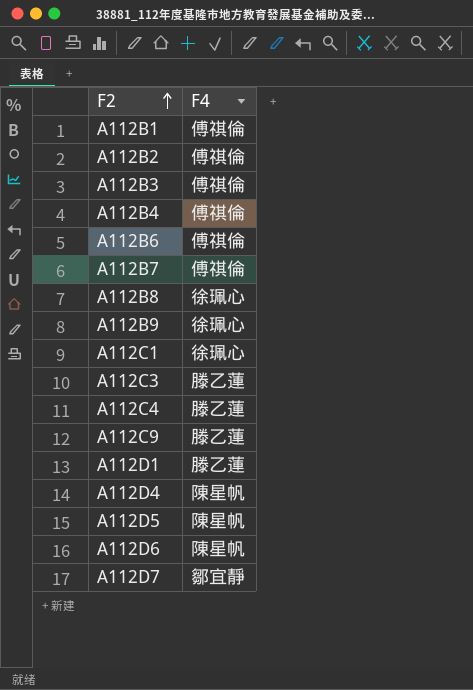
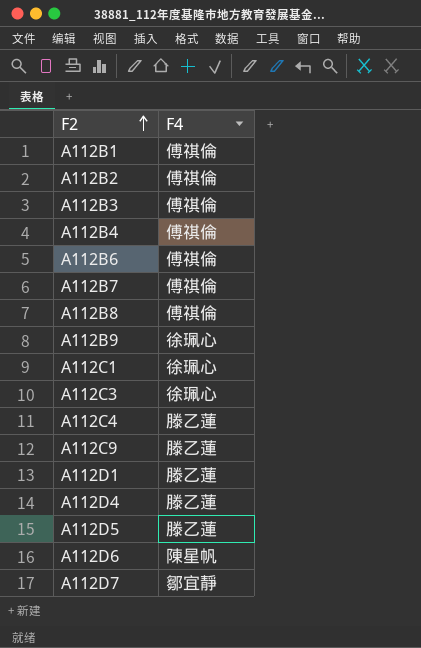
A112B8 | F4: 徐珮心 -> 傅祺倫
A112C3 | F4: 滕乙蓮 -> 徐珮心
A112D4 | F4: 陳星帆 -> 滕乙蓮
A112D5 | F4: 陳星帆 -> 滕乙蓮

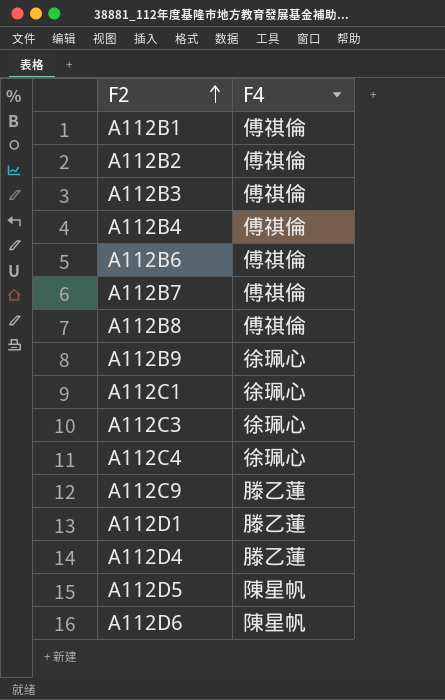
row A112D7: 鄒宜靜 -> none
A112C4 | F4: 滕乙蓮 -> 徐珮心
A112D5 | F4: 滕乙蓮 -> 陳星帆

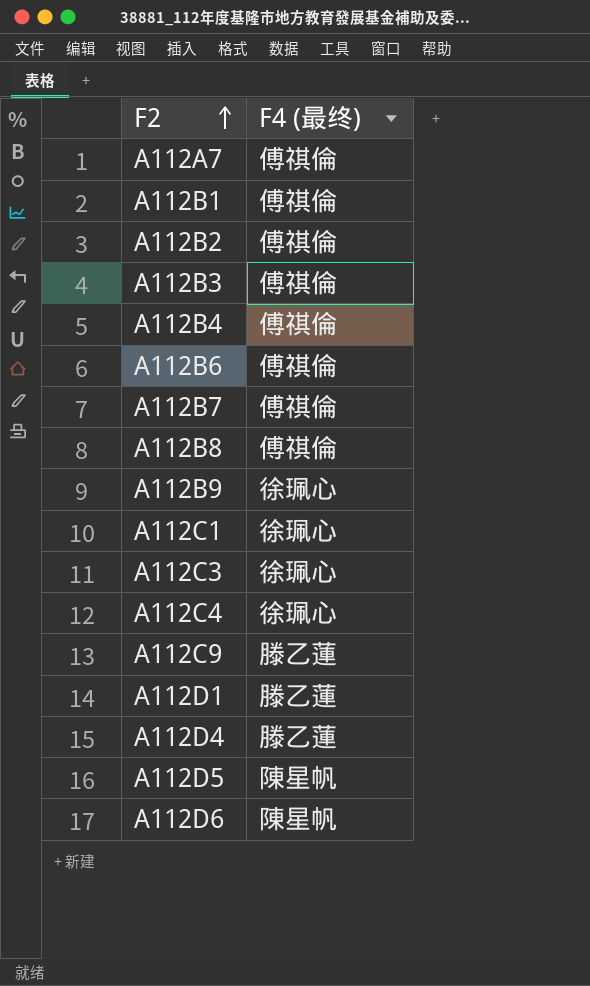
column name: F4 -> F4 (最终)
row A112A7: none -> 傅祺倫

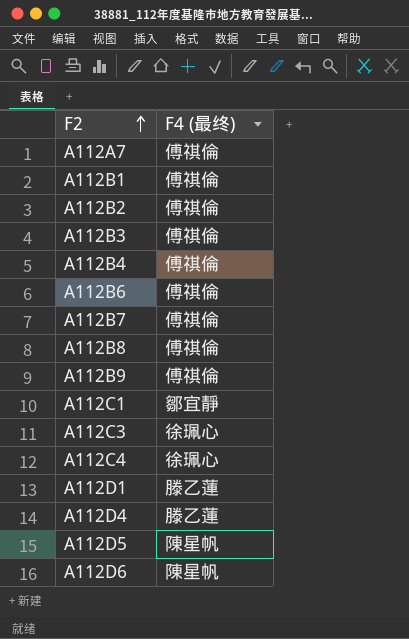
row A112C9: 滕乙蓮 -> none
A112B9 | F4 (最终): 徐珮心 -> 傅祺倫
A112C1 | F4 (最终): 徐珮心 -> 鄒宜靜

